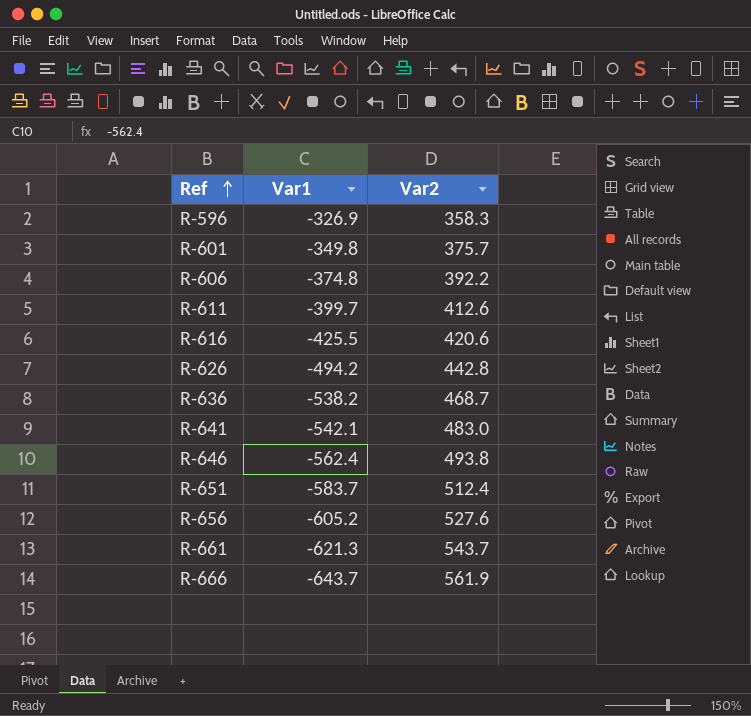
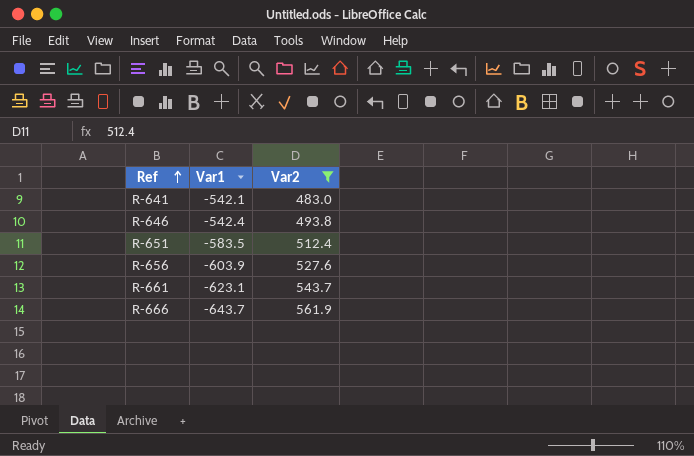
filter: none -> Var2 >= 483.0
R-646 | Var1: -562.4 -> -542.4
R-651 | Var1: -583.7 -> -583.5
R-656 | Var1: -605.2 -> -603.9
R-661 | Var1: -621.3 -> -623.1

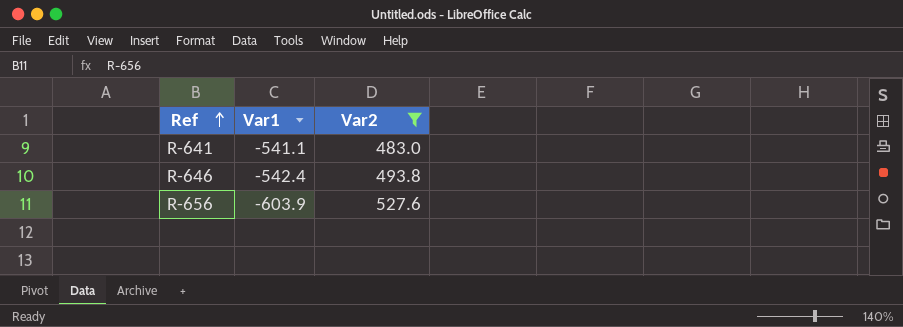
row R-651: -583.5 | 512.4 -> none
row R-661: -623.1 | 543.7 -> none
row R-666: -643.7 | 561.9 -> none
R-641 | Var1: -542.1 -> -541.1

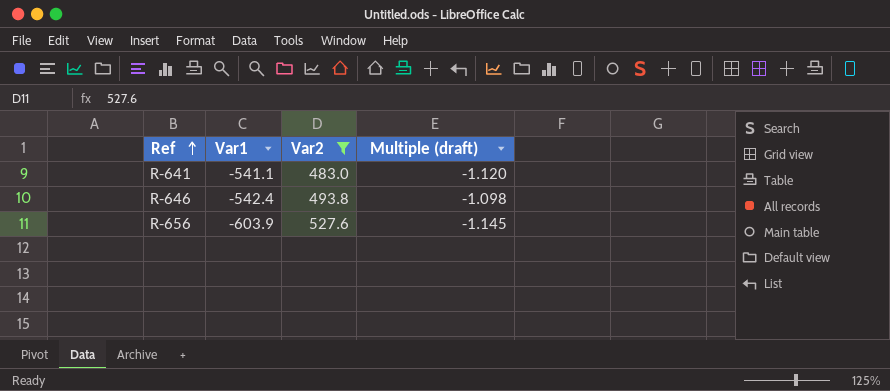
column Multiple (draft) | formula: none -> [Var1] / [Var2]

